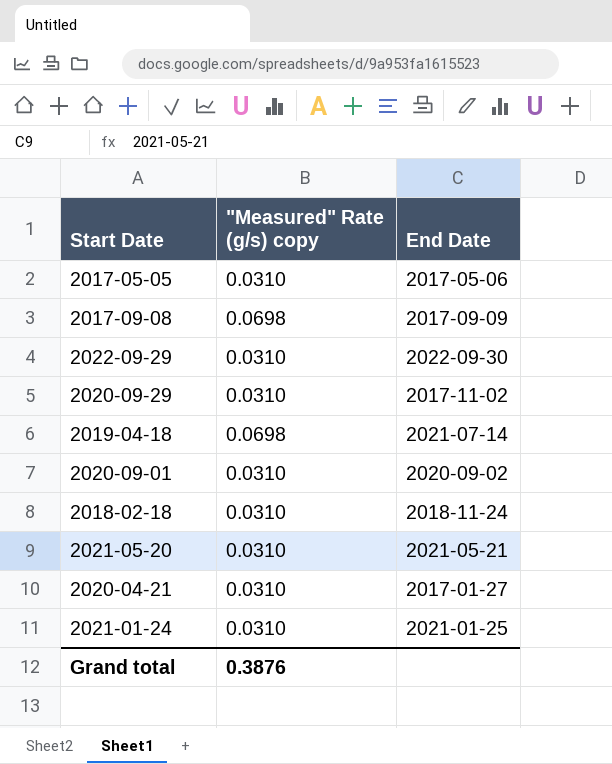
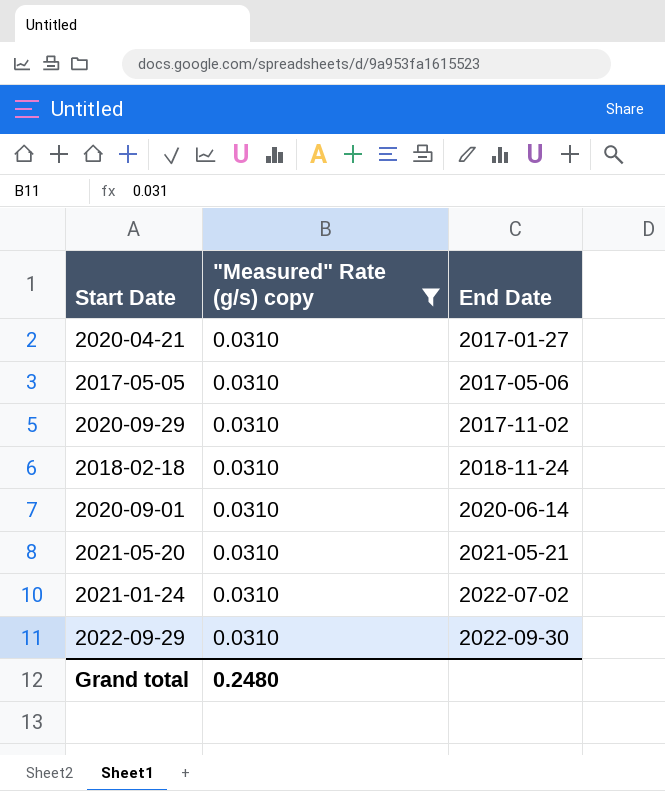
filter: none -> "Measured" Rate (g/s) copy = 0.0310
row order: none -> End Date ascending
2020-09-01 | End Date: 2020-09-02 -> 2020-06-14
2021-01-24 | End Date: 2021-01-25 -> 2022-07-02
Grand total | "Measured" Rate (g/s) copy: 0.3876 -> 0.2480

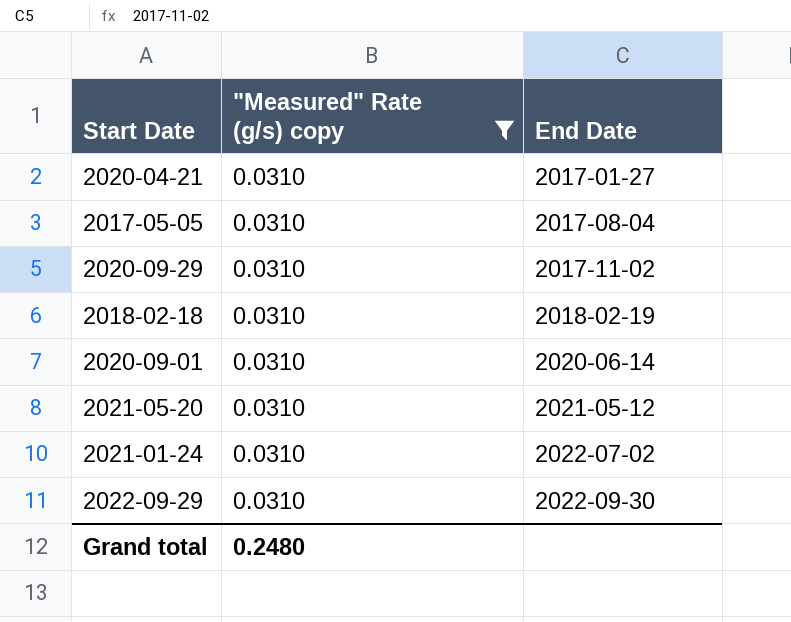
2017-05-05 | End Date: 2017-05-06 -> 2017-08-04
2018-02-18 | End Date: 2018-11-24 -> 2018-02-19
2021-05-20 | End Date: 2021-05-21 -> 2021-05-12

